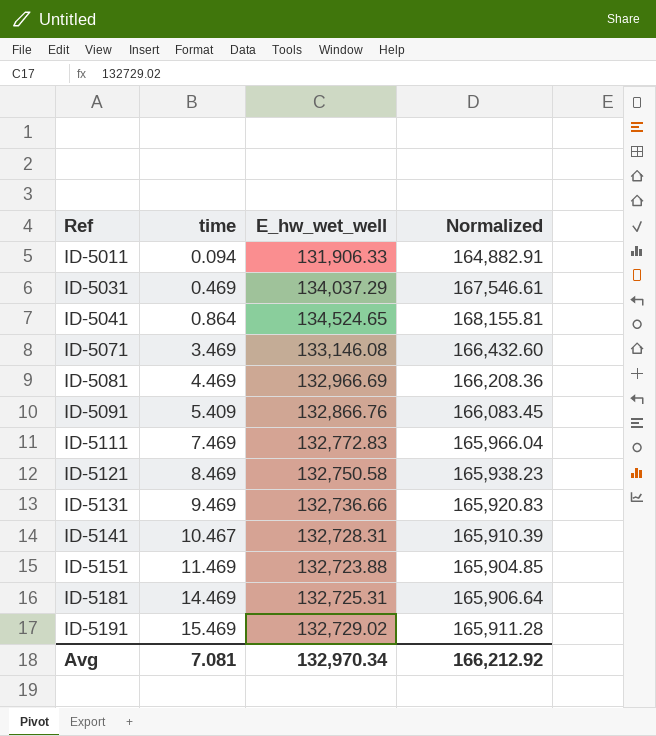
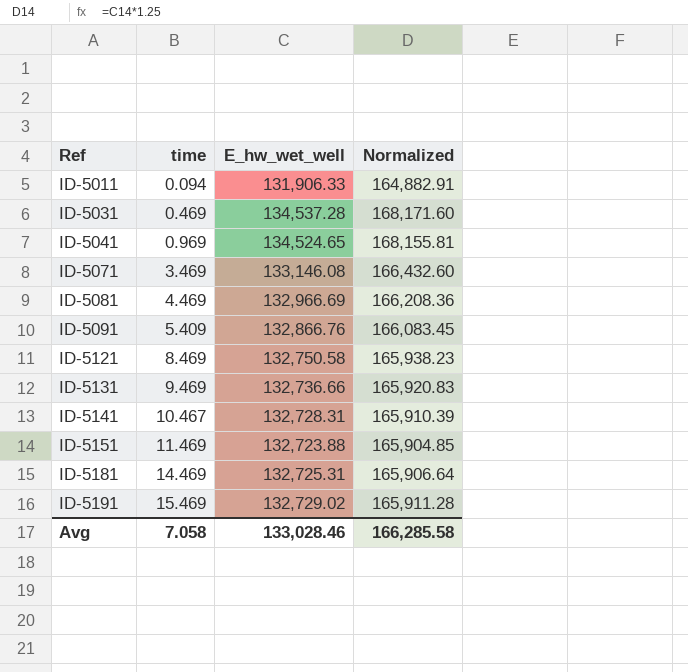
row ID-5111: 7.469 | 132,772.83 | 165,966.04 -> none
ID-5031 | E_hw_wet_well: 134,037.29 -> 134,537.28
ID-5031 | Normalized: 167,546.61 -> 168,171.60
ID-5041 | time: 0.864 -> 0.969
Avg | time: 7.081 -> 7.058
Avg | E_hw_wet_well: 132,970.34 -> 133,028.46
Avg | Normalized: 166,212.92 -> 166,285.58

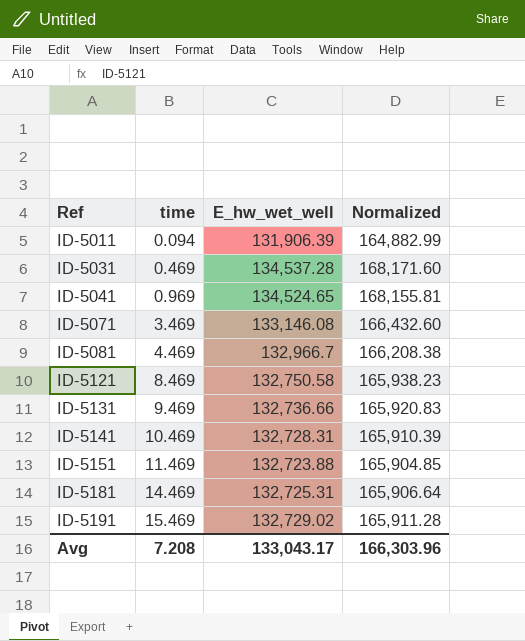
row ID-5091: 5.409 | 132,866.76 | 166,083.45 -> none
ID-5011 | E_hw_wet_well: 131,906.33 -> 131,906.39
ID-5011 | Normalized: 164,882.91 -> 164,882.99
ID-5081 | E_hw_wet_well: 132,966.69 -> 132,966.7
ID-5081 | Normalized: 166,208.36 -> 166,208.38
ID-5141 | time: 10.467 -> 10.469
Avg | time: 7.058 -> 7.208
Avg | E_hw_wet_well: 133,028.46 -> 133,043.17
Avg | Normalized: 166,285.58 -> 166,303.96

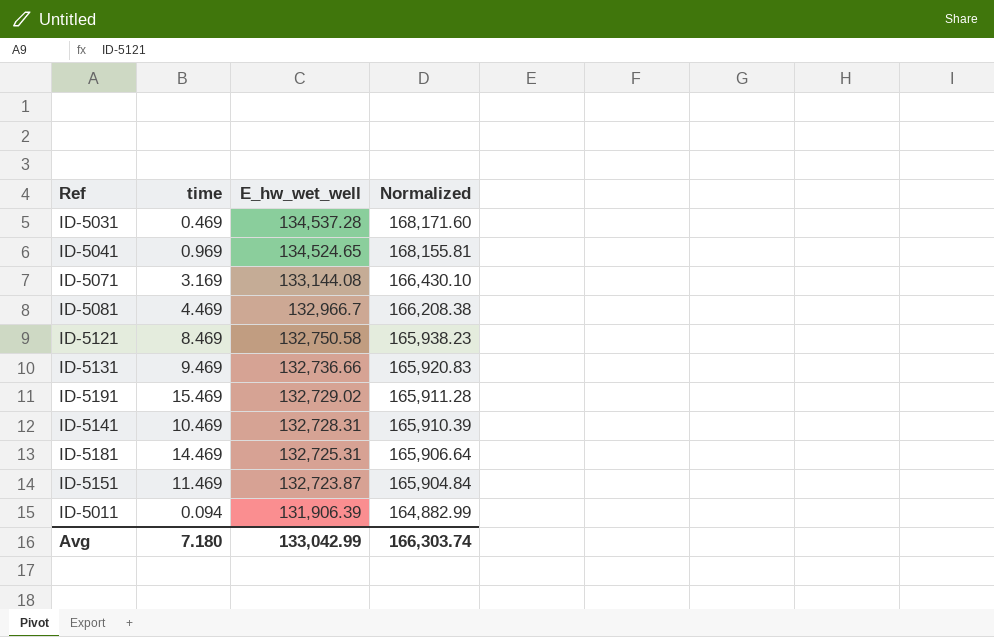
row order: Ref ascending -> E_hw_wet_well descending
ID-5071 | time: 3.469 -> 3.169
ID-5071 | E_hw_wet_well: 133,146.08 -> 133,144.08
ID-5071 | Normalized: 166,432.60 -> 166,430.10
ID-5151 | E_hw_wet_well: 132,723.88 -> 132,723.87
ID-5151 | Normalized: 165,904.85 -> 165,904.84
Avg | time: 7.208 -> 7.180
Avg | E_hw_wet_well: 133,043.17 -> 133,042.99
Avg | Normalized: 166,303.96 -> 166,303.74

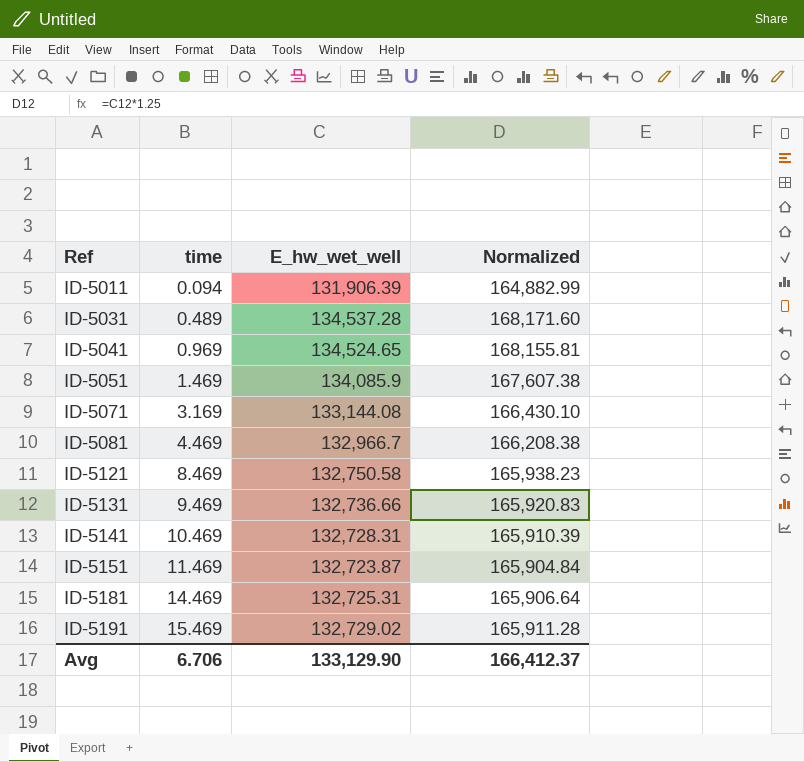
row order: E_hw_wet_well descending -> Ref ascending
ID-5031 | time: 0.469 -> 0.489
row ID-5051: none -> 1.469 | 134,085.9 | 167,607.38
Avg | time: 7.180 -> 6.706
Avg | E_hw_wet_well: 133,042.99 -> 133,129.90
Avg | Normalized: 166,303.74 -> 166,412.37

